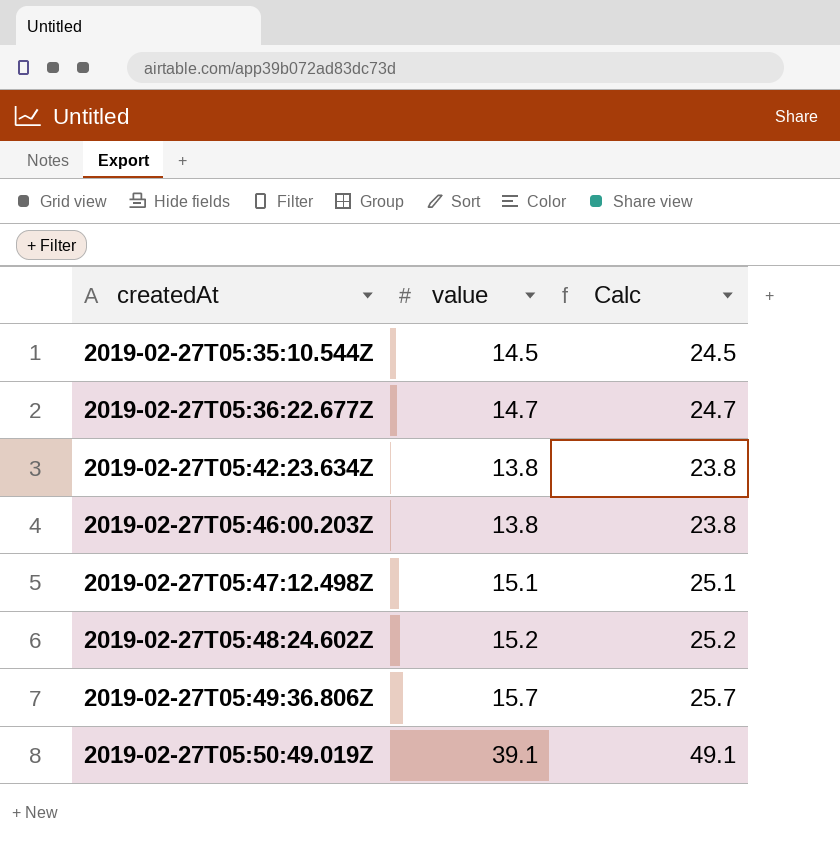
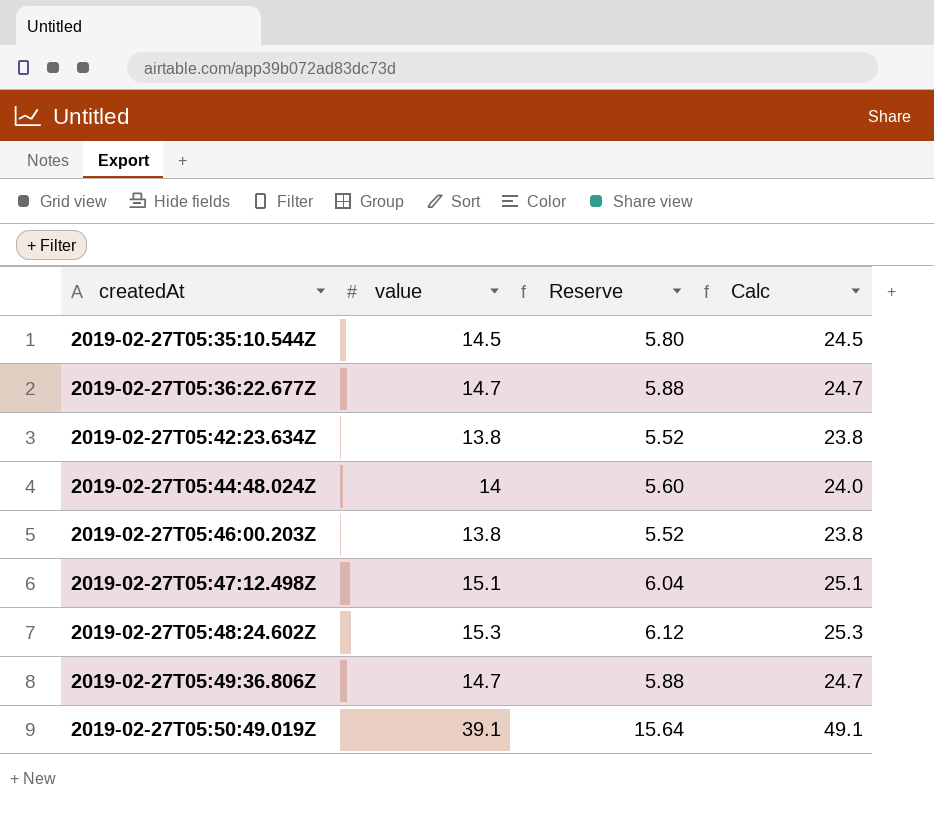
column Reserve | formula: none -> [value] * 0.4
row 2019-02-27T05:44:48.024Z: none -> 14 | 5.60 | 24.0
2019-02-27T05:48:24.602Z | value: 15.2 -> 15.3
2019-02-27T05:48:24.602Z | Calc: 25.2 -> 25.3
2019-02-27T05:49:36.806Z | value: 15.7 -> 14.7
2019-02-27T05:49:36.806Z | Calc: 25.7 -> 24.7

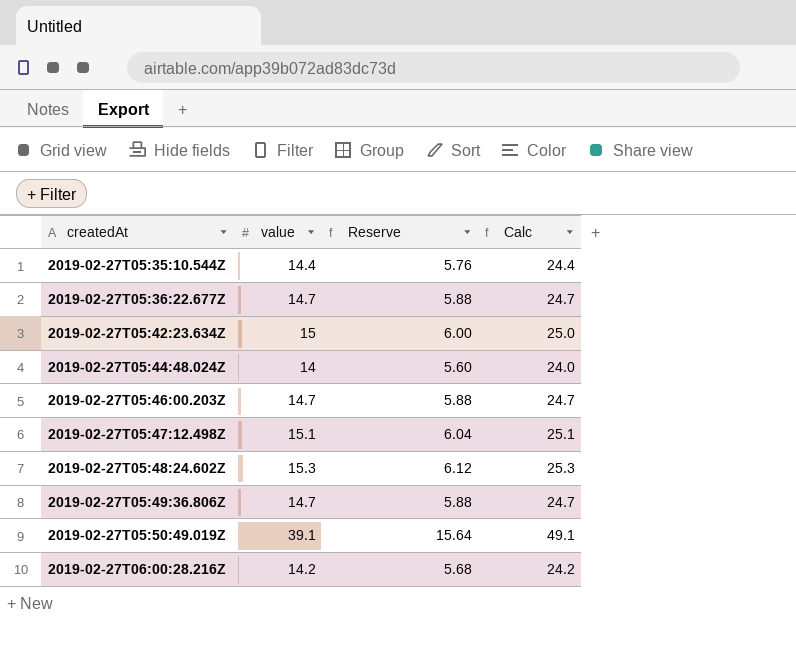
2019-02-27T05:35:10.544Z | value: 14.5 -> 14.4
2019-02-27T05:35:10.544Z | Reserve: 5.80 -> 5.76
2019-02-27T05:35:10.544Z | Calc: 24.5 -> 24.4
2019-02-27T05:42:23.634Z | value: 13.8 -> 15
2019-02-27T05:42:23.634Z | Reserve: 5.52 -> 6.00
2019-02-27T05:42:23.634Z | Calc: 23.8 -> 25.0
2019-02-27T05:46:00.203Z | value: 13.8 -> 14.7
2019-02-27T05:46:00.203Z | Reserve: 5.52 -> 5.88
2019-02-27T05:46:00.203Z | Calc: 23.8 -> 24.7
row 2019-02-27T06:00:28.216Z: none -> 14.2 | 5.68 | 24.2

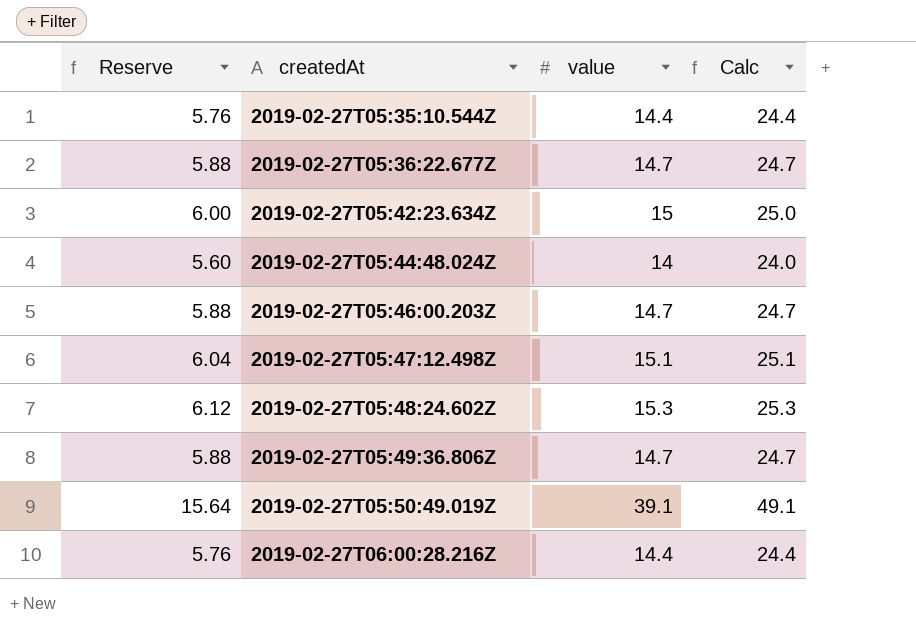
column Reserve | position: 3 -> 1
2019-02-27T06:00:28.216Z | Reserve: 5.68 -> 5.76
2019-02-27T06:00:28.216Z | value: 14.2 -> 14.4
2019-02-27T06:00:28.216Z | Calc: 24.2 -> 24.4

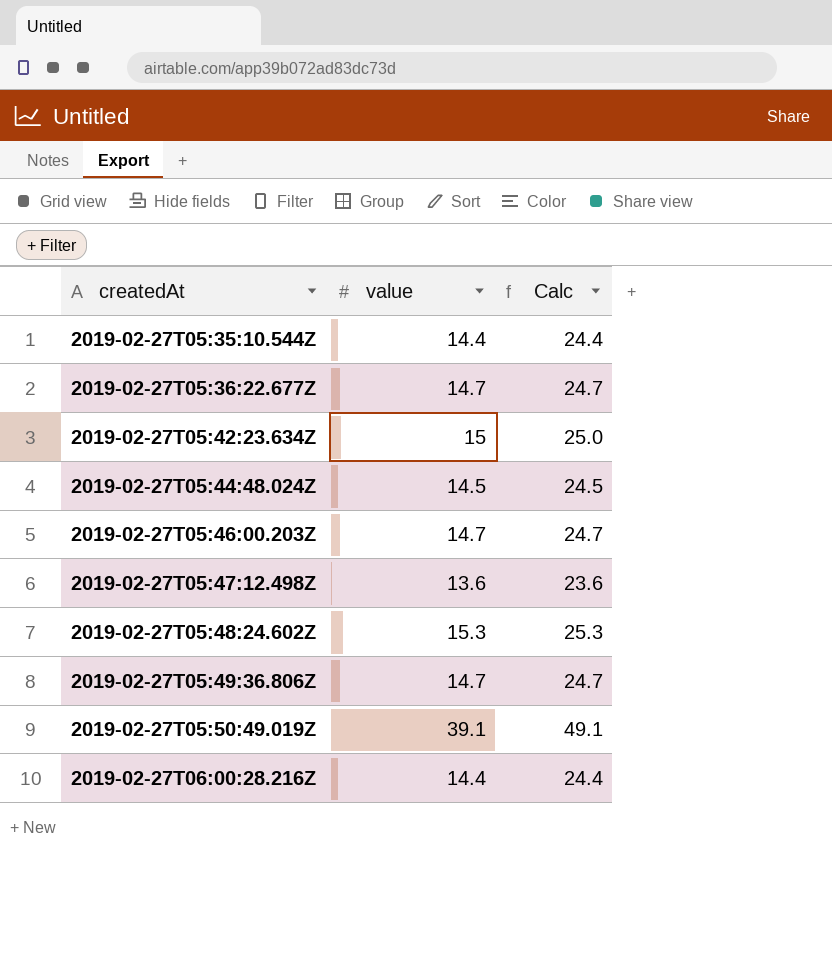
column Reserve | formula: [value] * 0.4 -> none
2019-02-27T05:44:48.024Z | value: 14 -> 14.5
2019-02-27T05:44:48.024Z | Calc: 24.0 -> 24.5
2019-02-27T05:47:12.498Z | value: 15.1 -> 13.6
2019-02-27T05:47:12.498Z | Calc: 25.1 -> 23.6

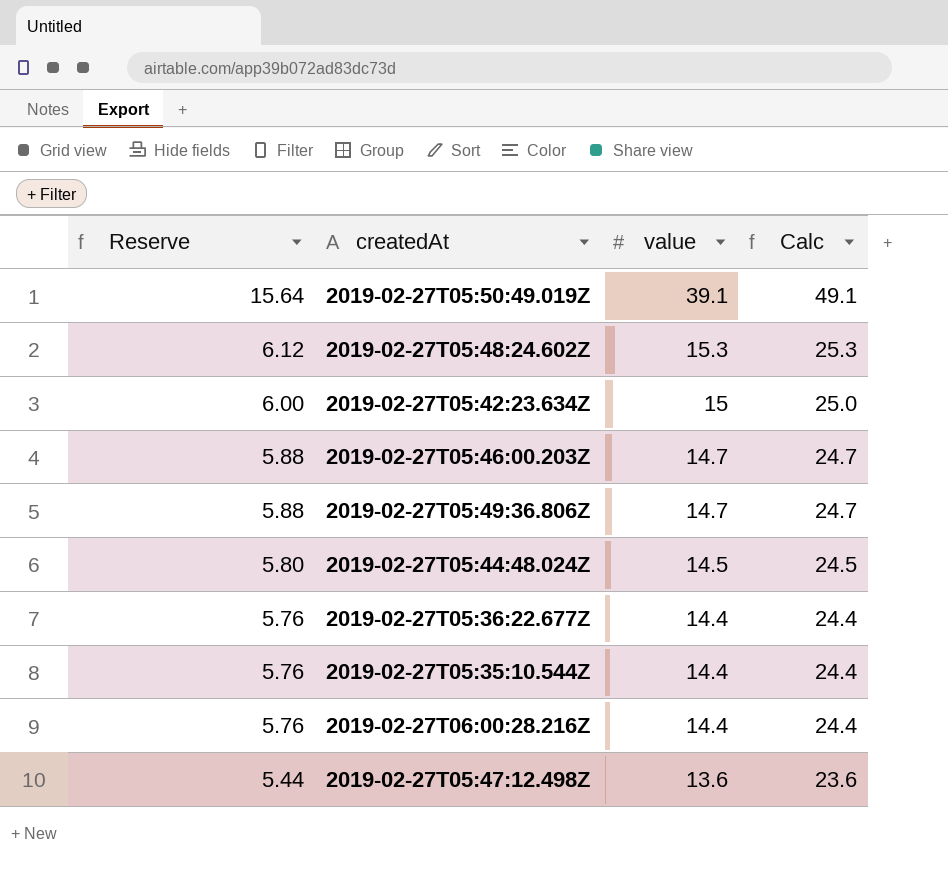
row order: createdAt ascending -> Reserve descending
column Reserve | formula: none -> [value] * 0.4
2019-02-27T05:36:22.677Z | value: 14.7 -> 14.4
2019-02-27T05:36:22.677Z | Calc: 24.7 -> 24.4

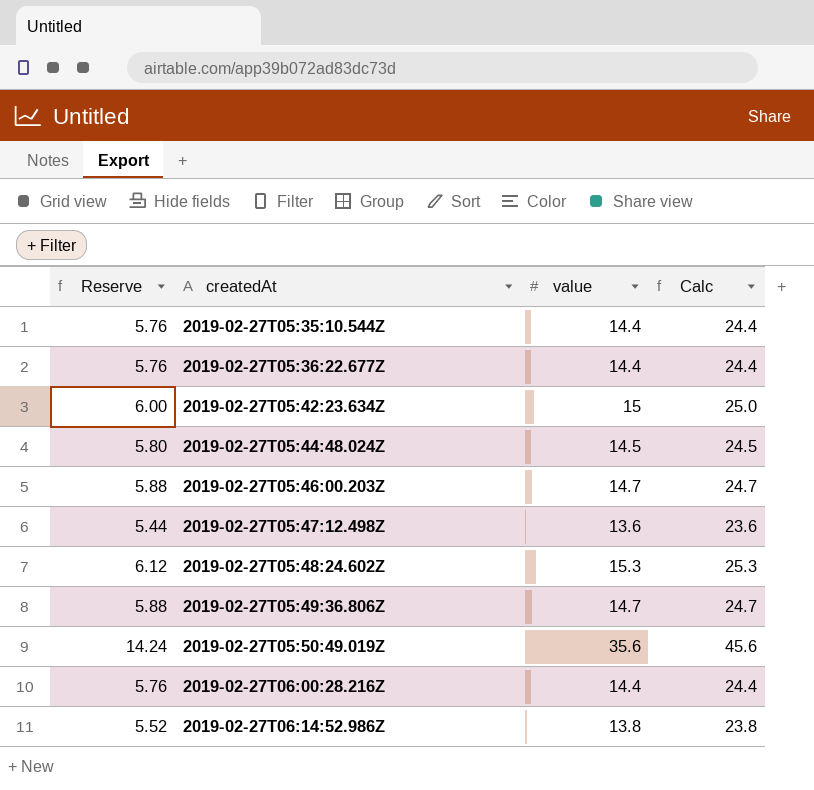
row order: Reserve descending -> createdAt ascending
2019-02-27T05:50:49.019Z | Reserve: 15.64 -> 14.24
2019-02-27T05:50:49.019Z | value: 39.1 -> 35.6
2019-02-27T05:50:49.019Z | Calc: 49.1 -> 45.6
row 2019-02-27T06:14:52.986Z: none -> 5.52 | 13.8 | 23.8

